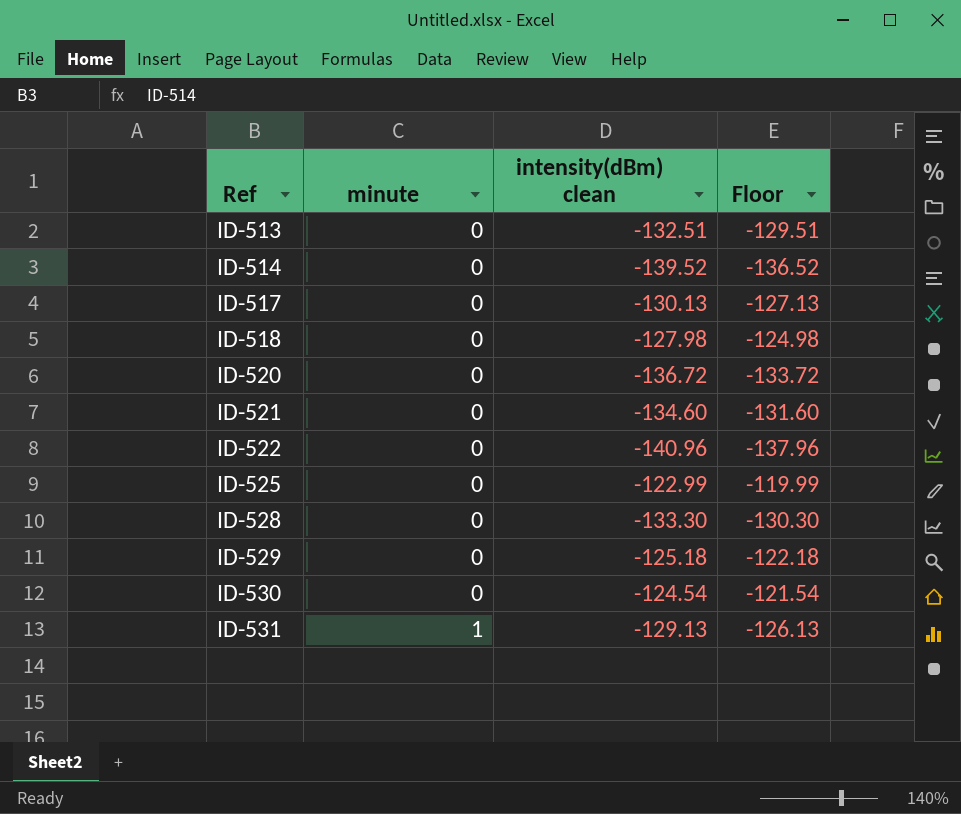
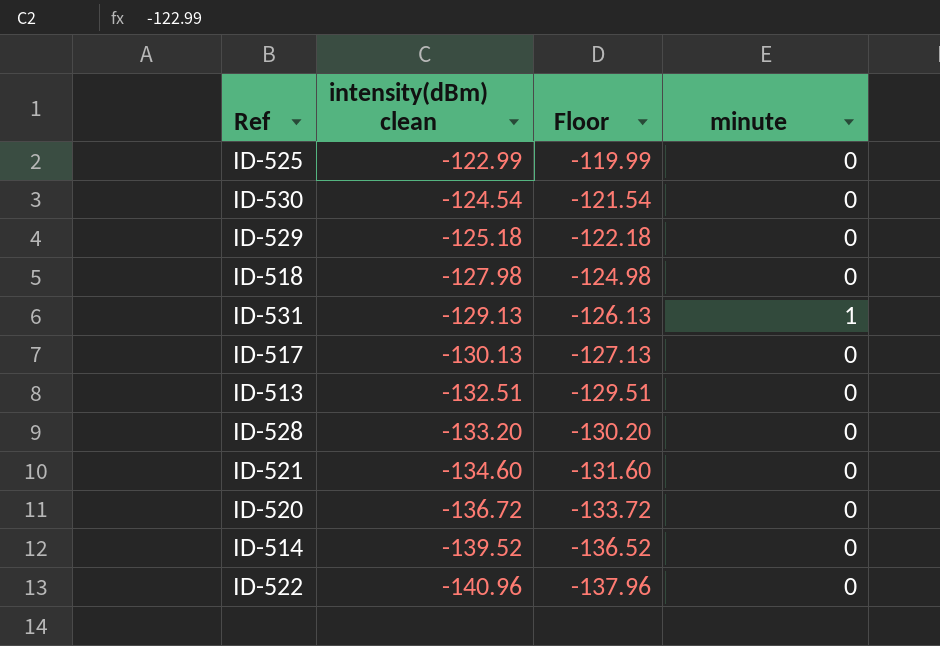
row order: Ref ascending -> intensity(dBm) clean descending
column minute | position: 2 -> 4
ID-528 | intensity(dBm) clean: -133.30 -> -133.20
ID-528 | Floor: -130.30 -> -130.20

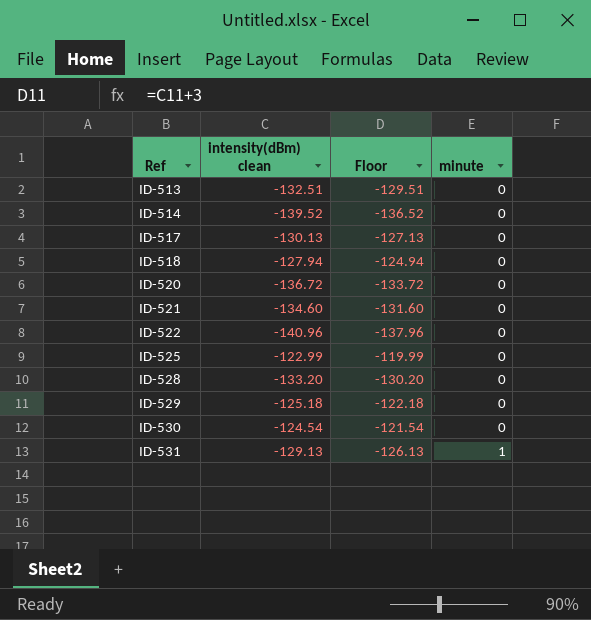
row order: intensity(dBm) clean descending -> Ref ascending
ID-518 | intensity(dBm) clean: -127.98 -> -127.94
ID-518 | Floor: -124.98 -> -124.94

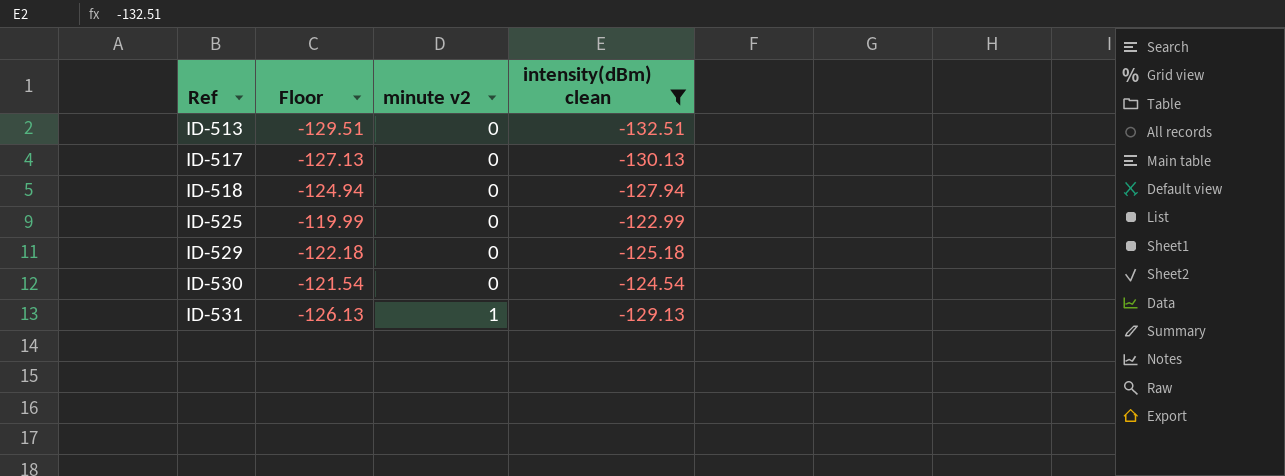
filter: none -> intensity(dBm) clean >= -132.51
column name: minute -> minute v2
column intensity(dBm) clean | position: 2 -> 4

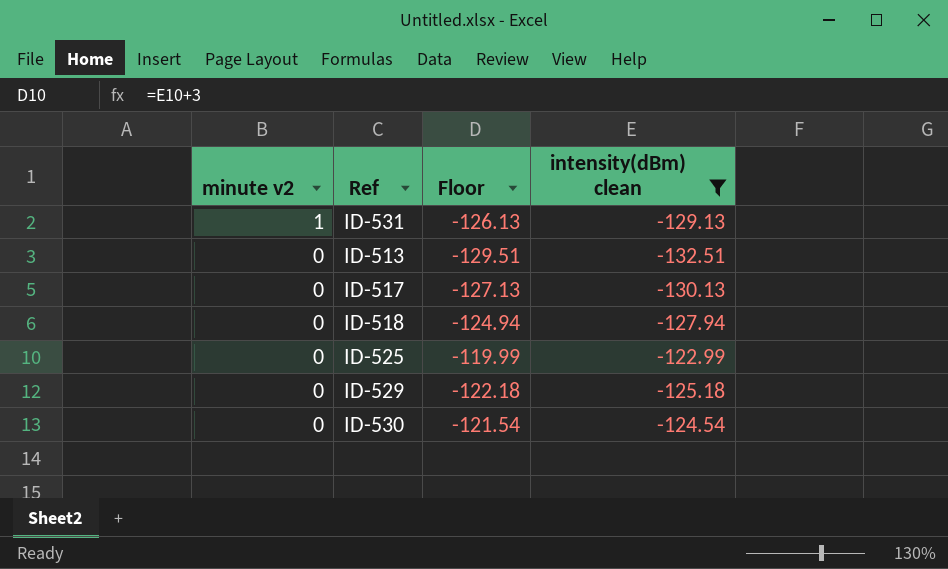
row order: Ref ascending -> minute v2 descending
column minute v2 | position: 3 -> 1

